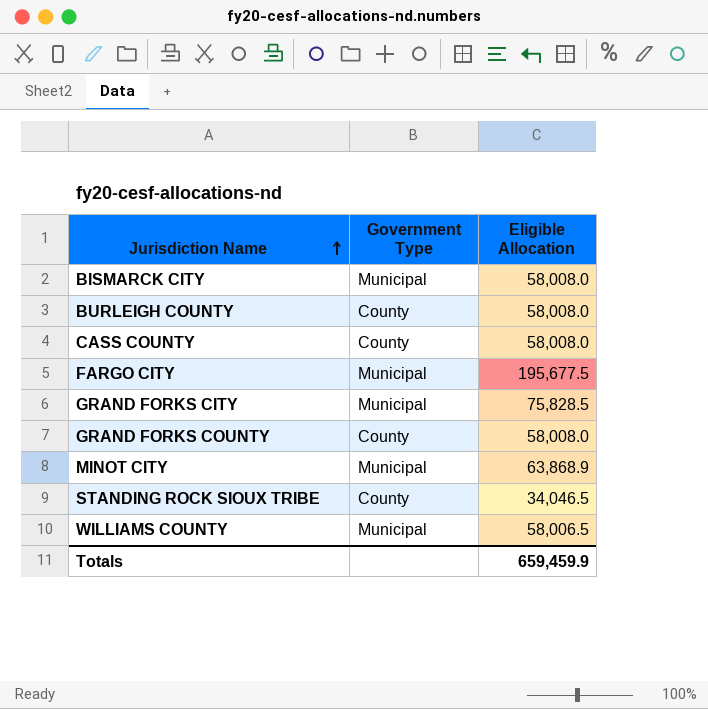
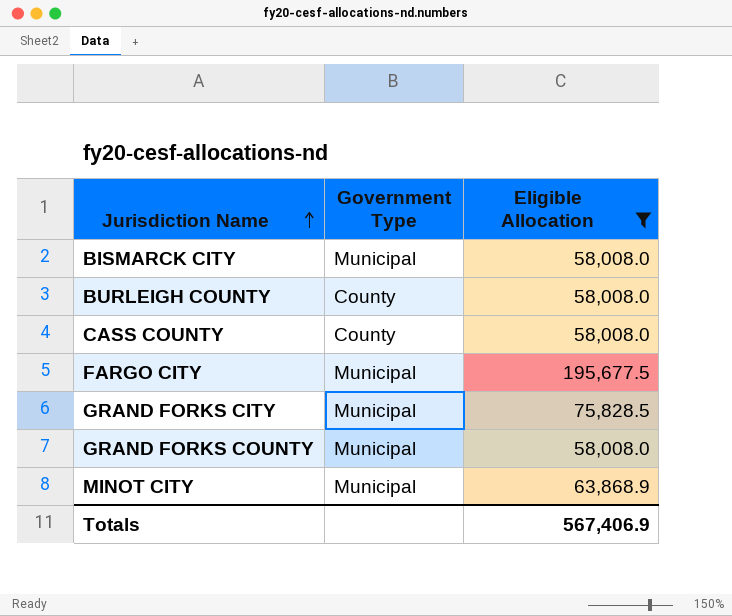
filter: none -> Eligible Allocation >= 58,008.0
GRAND FORKS COUNTY | Government Type: County -> Municipal
Totals | Eligible Allocation: 659,459.9 -> 567,406.9

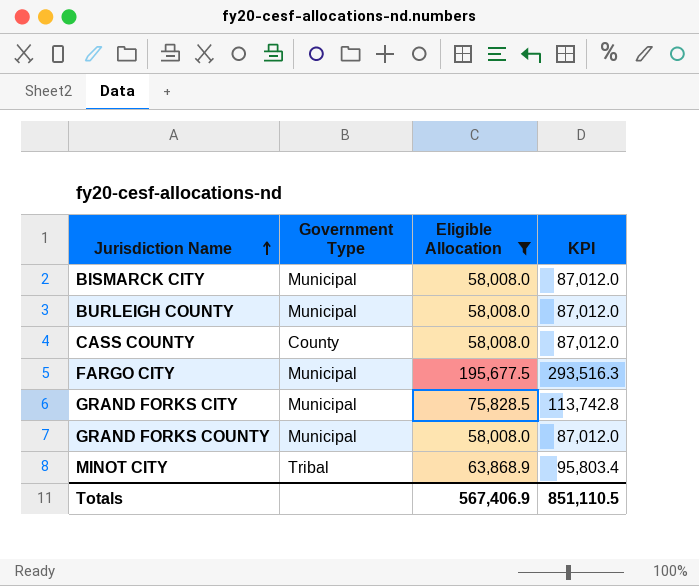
column KPI | formula: none -> [Eligible Allocation] * 1.5
BURLEIGH COUNTY | Government Type: County -> Municipal
MINOT CITY | Government Type: Municipal -> Tribal

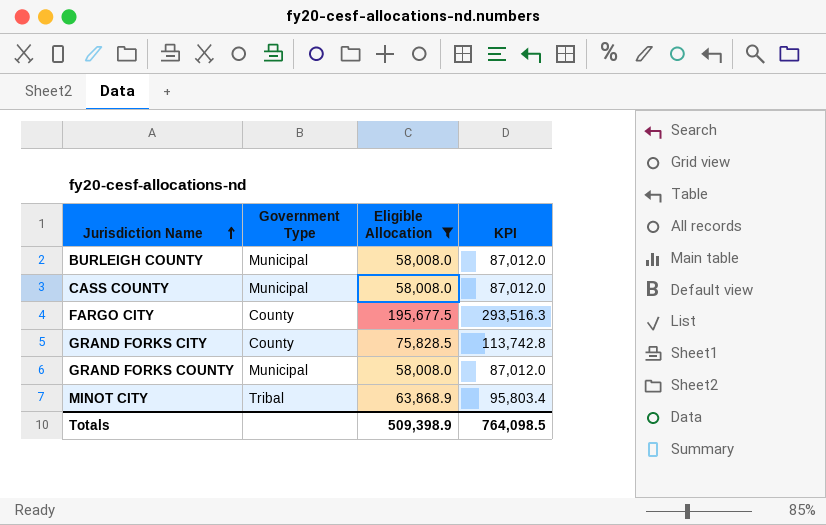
row BISMARCK CITY: Municipal | 58,008.0 | 87,012.0 -> none
CASS COUNTY | Government Type: County -> Municipal
FARGO CITY | Government Type: Municipal -> County
GRAND FORKS CITY | Government Type: Municipal -> County
Totals | Eligible Allocation: 567,406.9 -> 509,398.9
Totals | KPI: 851,110.5 -> 764,098.5

